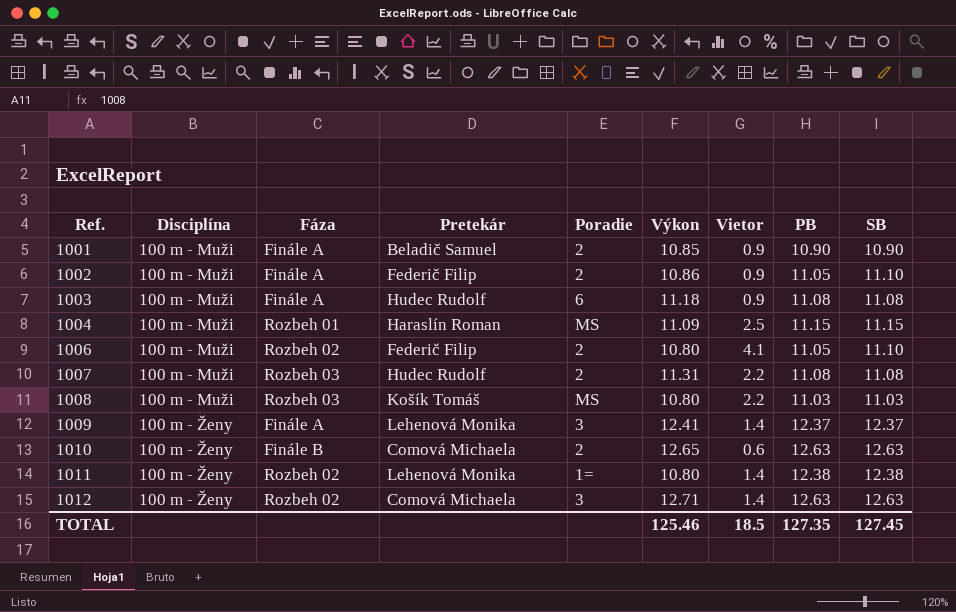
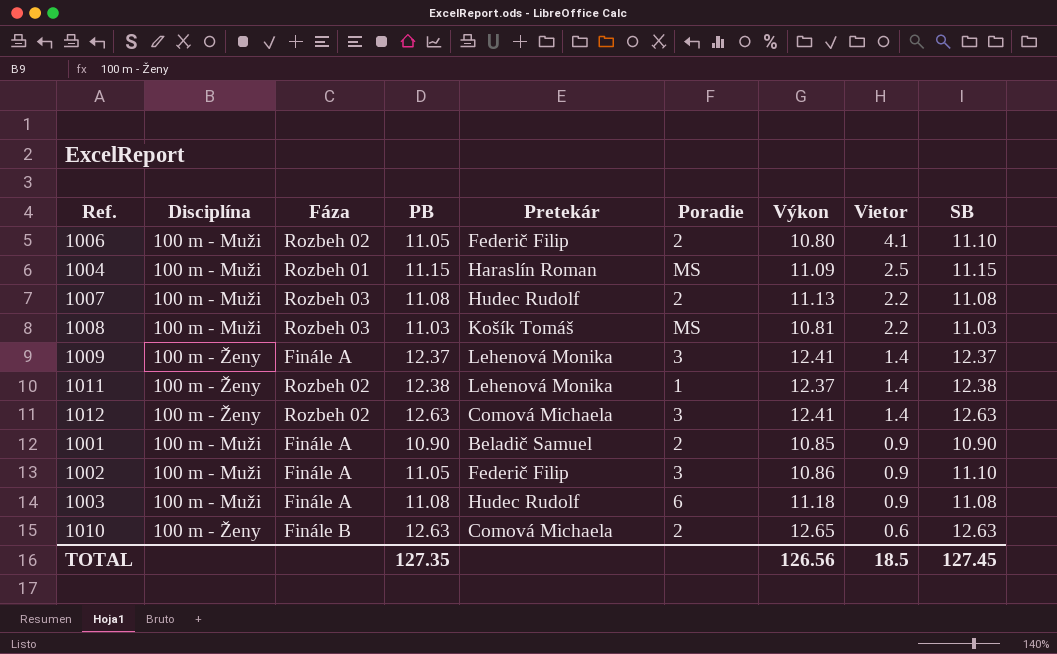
row order: Ref. ascending -> Vietor descending
column PB | position: 8 -> 4
1007 | Výkon: 11.31 -> 11.13
1008 | Výkon: 10.80 -> 10.81
1011 | Poradie: 1= -> 1
1011 | Výkon: 10.80 -> 12.37
1012 | Výkon: 12.71 -> 12.41
1002 | Poradie: 2 -> 3
TOTAL | Výkon: 125.46 -> 126.56

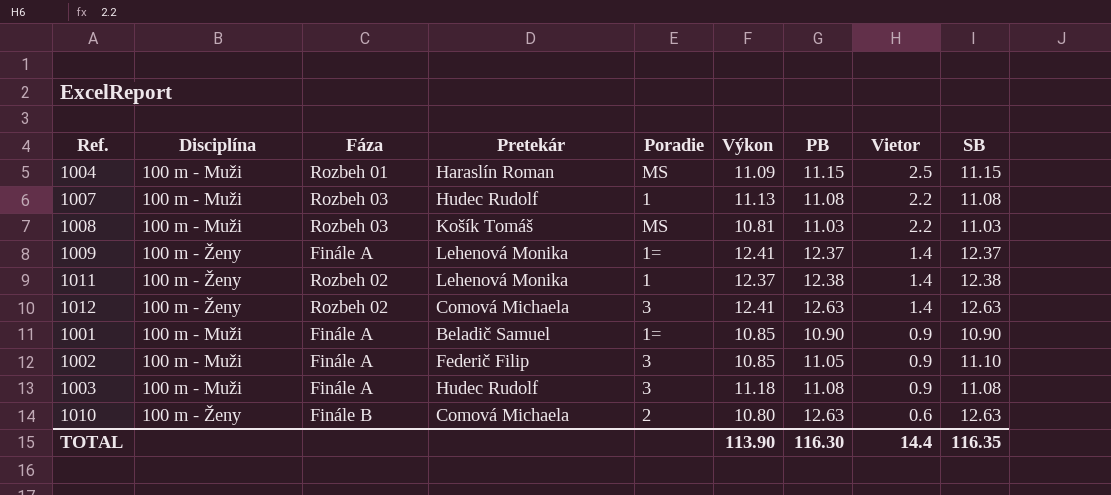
column PB | position: 4 -> 7
row 1006: 100 m - Muži | Rozbeh 02 | 11.05 | Federič Filip | 2 | 10.80 | 4.1 | 11.10 -> none
1007 | Poradie: 2 -> 1
1009 | Poradie: 3 -> 1=
1001 | Poradie: 2 -> 1=
1002 | Výkon: 10.86 -> 10.85
1003 | Poradie: 6 -> 3
1010 | Výkon: 12.65 -> 10.80
TOTAL | Výkon: 126.56 -> 113.90
TOTAL | PB: 127.35 -> 116.30
TOTAL | Vietor: 18.5 -> 14.4
TOTAL | SB: 127.45 -> 116.35

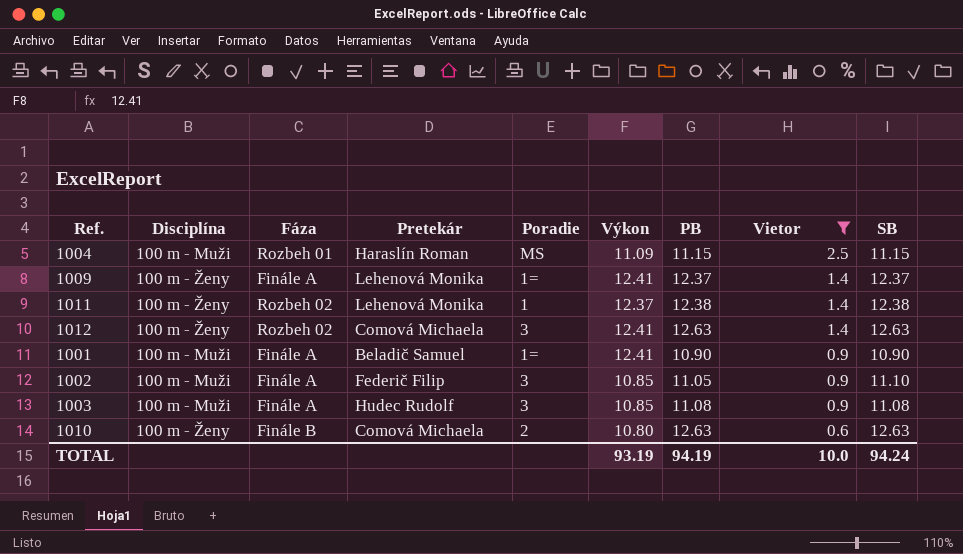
filter: none -> Vietor != 2.2
1001 | Výkon: 10.85 -> 12.41
1003 | Výkon: 11.18 -> 10.85
TOTAL | Výkon: 113.90 -> 93.19
TOTAL | PB: 116.30 -> 94.19
TOTAL | Vietor: 14.4 -> 10.0
TOTAL | SB: 116.35 -> 94.24

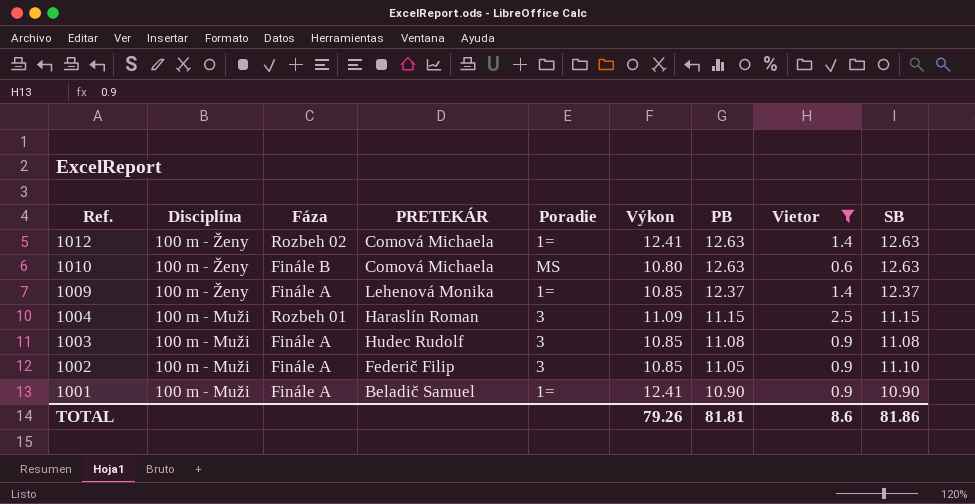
row order: Vietor descending -> Ref. descending
column name: Pretekár -> PRETEKÁR
row 1011: 100 m - Ženy | Rozbeh 02 | Lehenová Monika | 1 | 12.37 | 12.38 | 1.4 | 12.38 -> none
1012 | Poradie: 3 -> 1=
1010 | Poradie: 2 -> MS
1009 | Výkon: 12.41 -> 10.85
1004 | Poradie: MS -> 3
TOTAL | Výkon: 93.19 -> 79.26
TOTAL | PB: 94.19 -> 81.81
TOTAL | Vietor: 10.0 -> 8.6
TOTAL | SB: 94.24 -> 81.86

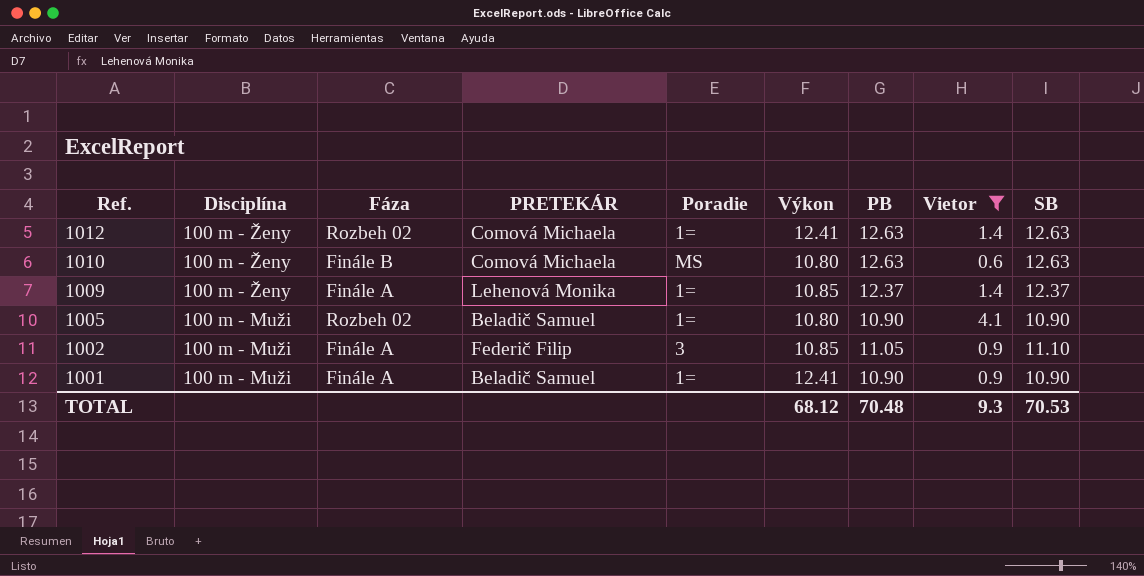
row 1004: 100 m - Muži | Rozbeh 01 | Haraslín Roman | 3 | 11.09 | 11.15 | 2.5 | 11.15 -> none
row 1003: 100 m - Muži | Finále A | Hudec Rudolf | 3 | 10.85 | 11.08 | 0.9 | 11.08 -> none
row 1005: none -> 100 m - Muži | Rozbeh 02 | Beladič Samuel | 1= | 10.80 | 10.90 | 4.1 | 10.90
TOTAL | Výkon: 79.26 -> 68.12
TOTAL | PB: 81.81 -> 70.48
TOTAL | Vietor: 8.6 -> 9.3
TOTAL | SB: 81.86 -> 70.53

